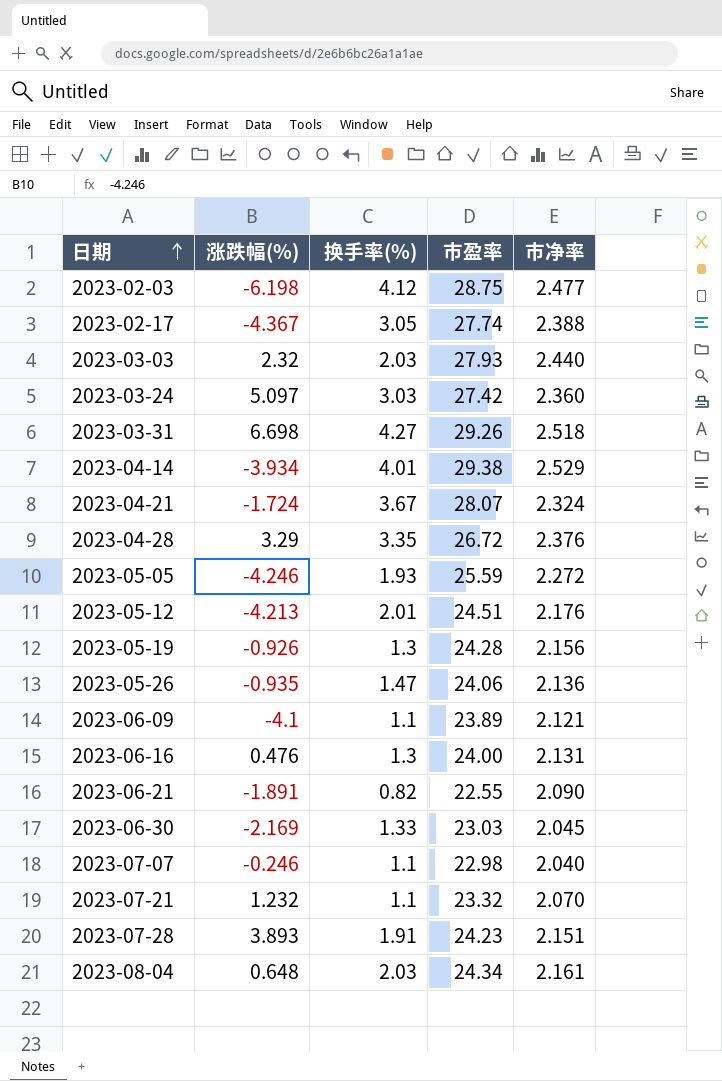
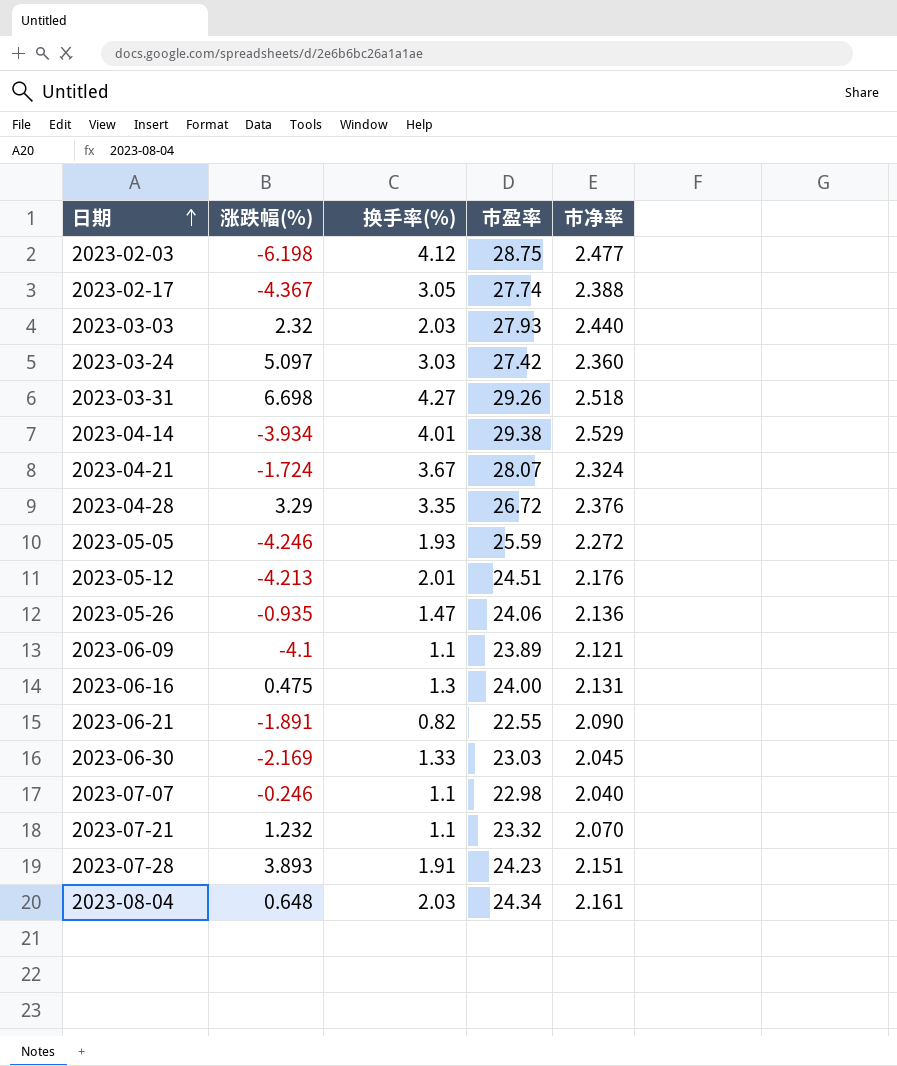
row 2023-05-19: -0.926 | 1.3 | 24.28 | 2.156 -> none
2023-06-16 | 涨跌幅(%): 0.476 -> 0.475

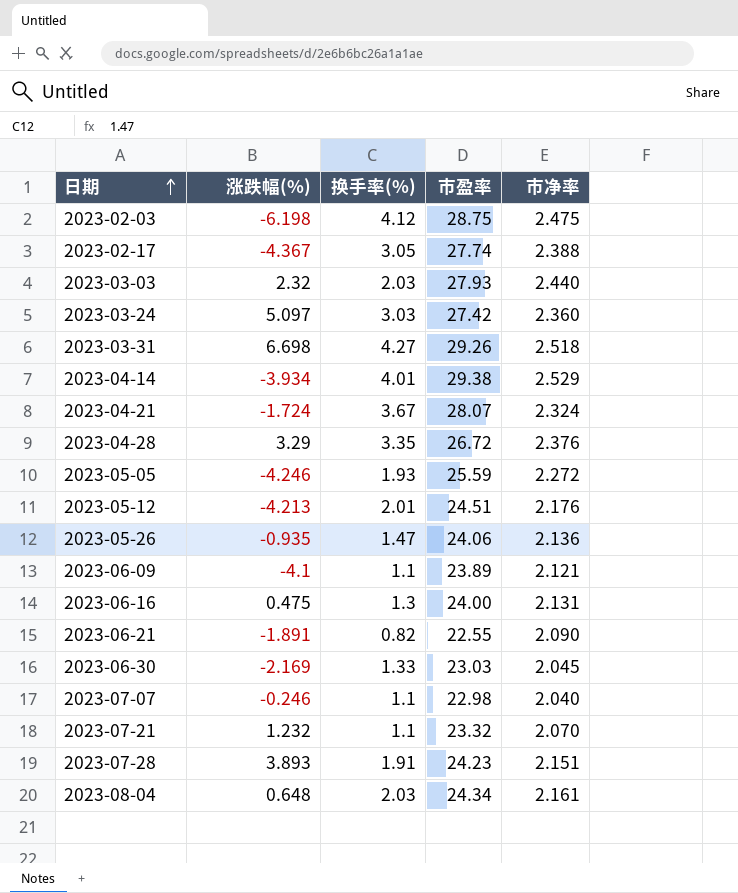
2023-02-03 | 市净率: 2.477 -> 2.475

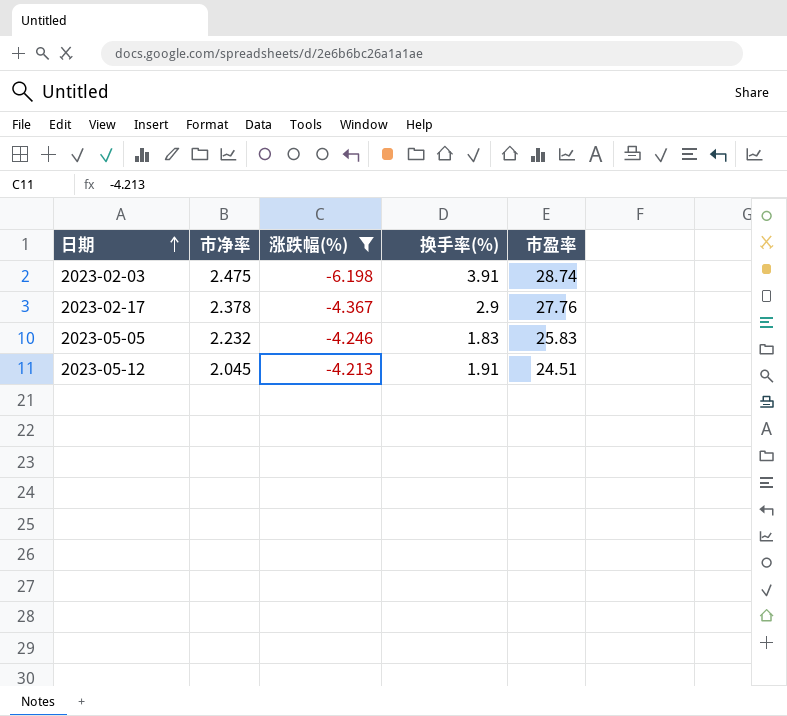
filter: none -> 涨跌幅(%) <= -4.213
column 市净率 | position: 5 -> 2
2023-02-03 | 换手率(%): 4.12 -> 3.91
2023-02-03 | 市盈率: 28.75 -> 28.74
2023-02-17 | 市净率: 2.388 -> 2.378
2023-02-17 | 换手率(%): 3.05 -> 2.9
2023-02-17 | 市盈率: 27.74 -> 27.76
2023-05-05 | 市净率: 2.272 -> 2.232
2023-05-05 | 换手率(%): 1.93 -> 1.83
2023-05-05 | 市盈率: 25.59 -> 25.83
2023-05-12 | 市净率: 2.176 -> 2.045
2023-05-12 | 换手率(%): 2.01 -> 1.91

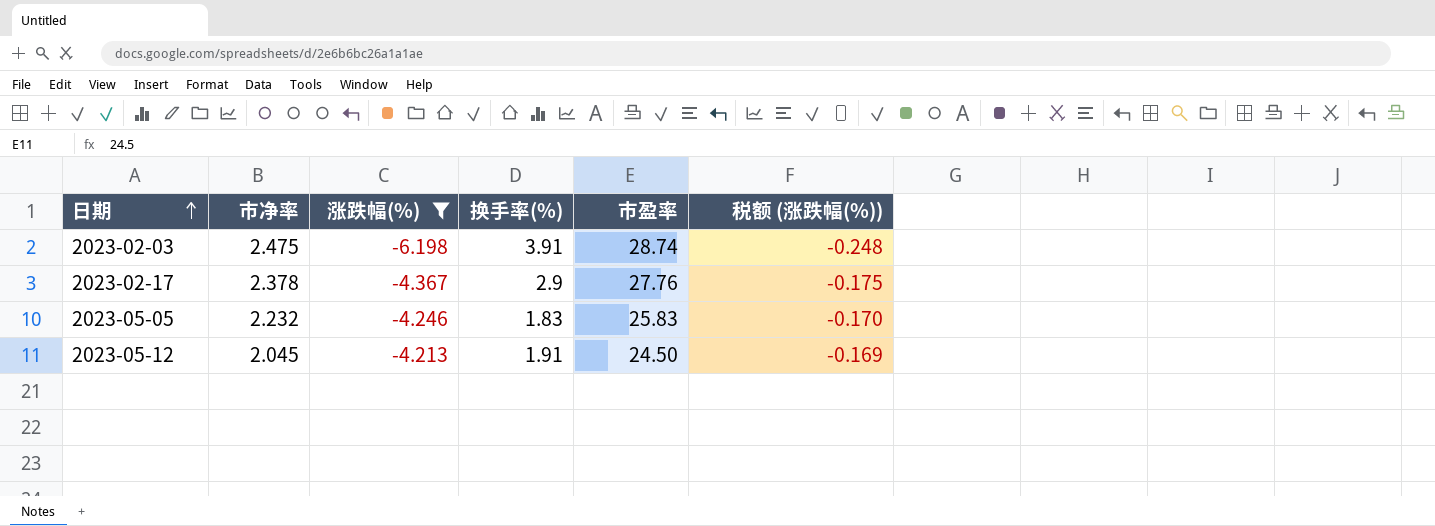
column 税额 (涨跌幅(%)) | formula: none -> [涨跌幅(%)] * 0.04
2023-05-12 | 市盈率: 24.51 -> 24.50

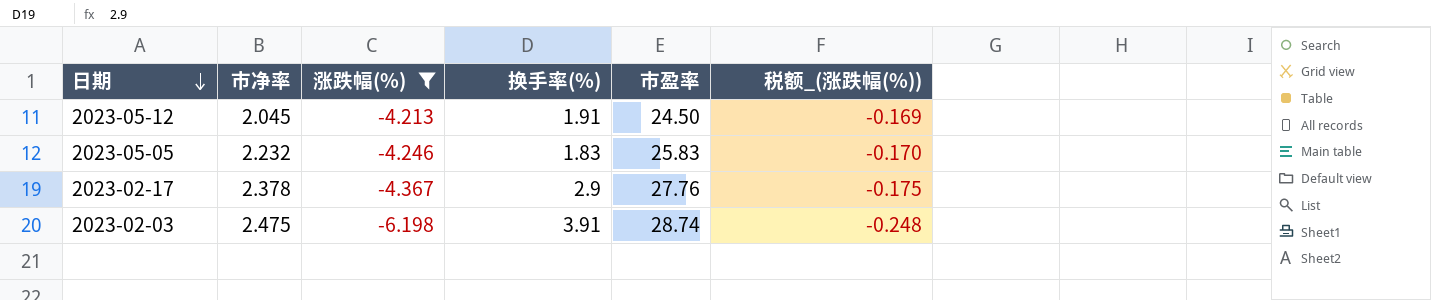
row order: 日期 ascending -> 日期 descending
column name: 税额 (涨跌幅(%)) -> 税额_(涨跌幅(%))

